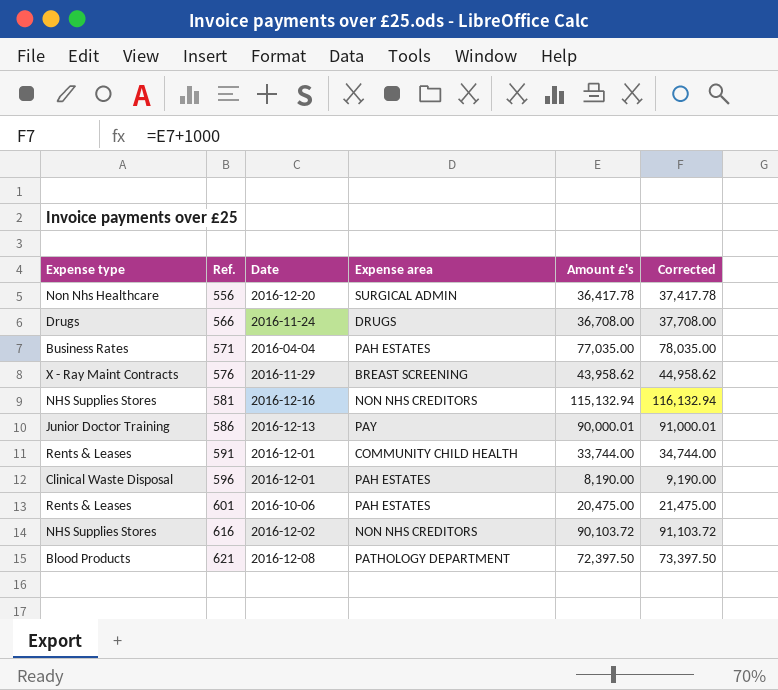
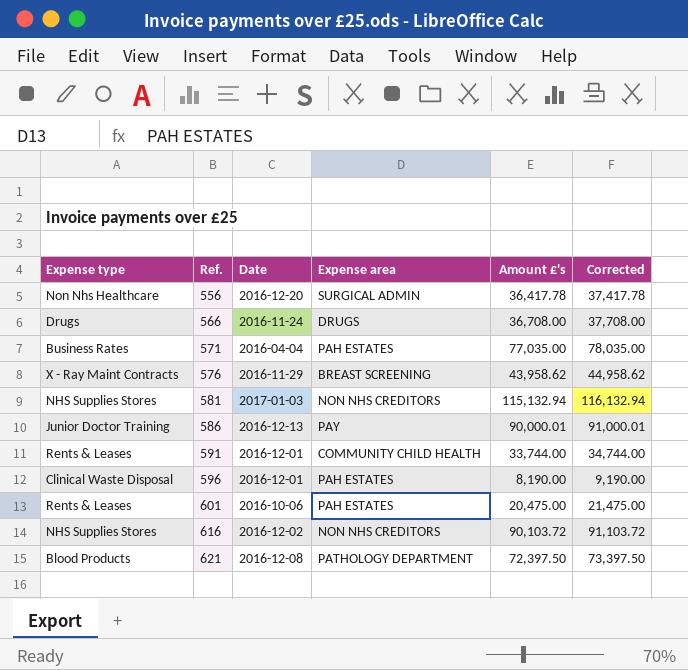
581 | Date: 2016-12-16 -> 2017-01-03

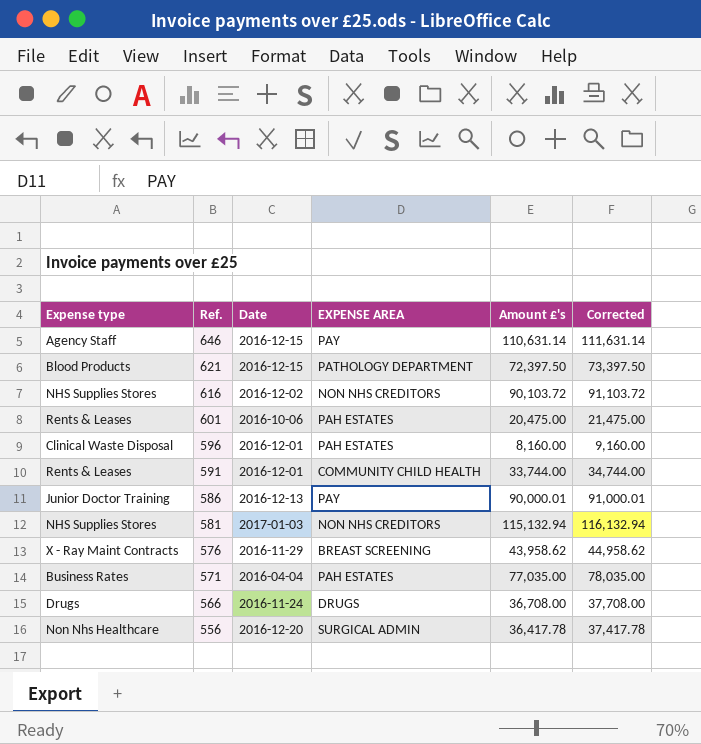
row order: Ref. ascending -> Ref. descending
column name: Expense area -> EXPENSE AREA
row 646: none -> Agency Staff | 2016-12-15 | PAY | 110,631.14 | 111,631.14
621 | Date: 2016-12-08 -> 2016-12-15
596 | Amount £'s: 8,190.00 -> 8,160.00
596 | Corrected: 9,190.00 -> 9,160.00

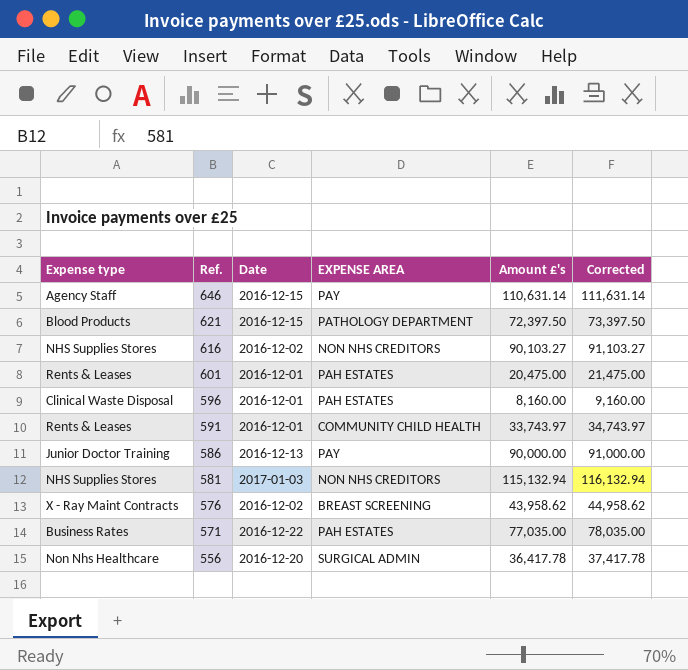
row 566: Drugs | 2016-11-24 | DRUGS | 36,708.00 | 37,708.00 -> none
616 | Amount £'s: 90,103.72 -> 90,103.27
616 | Corrected: 91,103.72 -> 91,103.27
601 | Date: 2016-10-06 -> 2016-12-01
591 | Amount £'s: 33,744.00 -> 33,743.97
591 | Corrected: 34,744.00 -> 34,743.97
586 | Amount £'s: 90,000.01 -> 90,000.00
586 | Corrected: 91,000.01 -> 91,000.00
576 | Date: 2016-11-29 -> 2016-12-02
571 | Date: 2016-04-04 -> 2016-12-22

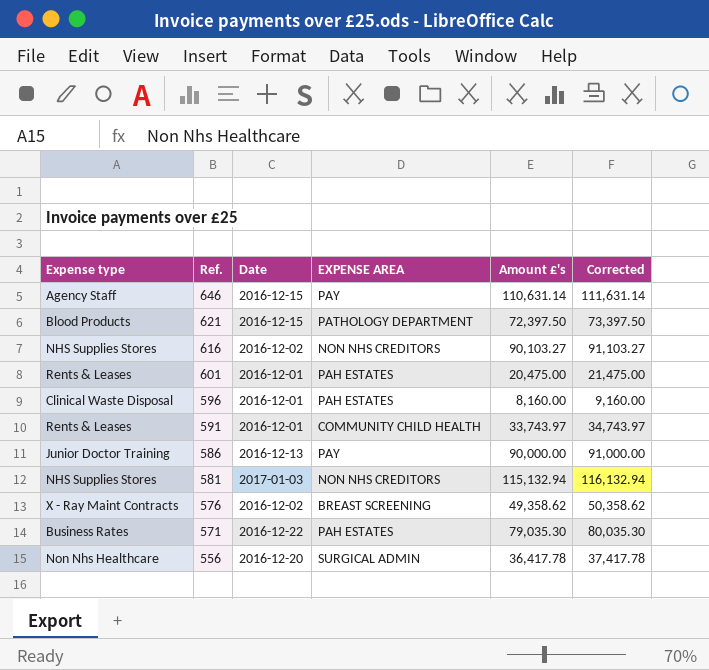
576 | Amount £'s: 43,958.62 -> 49,358.62
576 | Corrected: 44,958.62 -> 50,358.62
571 | Amount £'s: 77,035.00 -> 79,035.30
571 | Corrected: 78,035.00 -> 80,035.30

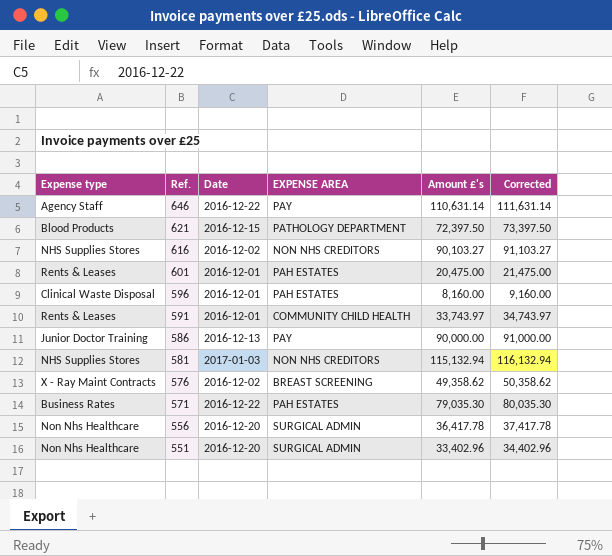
646 | Date: 2016-12-15 -> 2016-12-22
row 551: none -> Non Nhs Healthcare | 2016-12-20 | SURGICAL ADMIN | 33,402.96 | 34,402.96

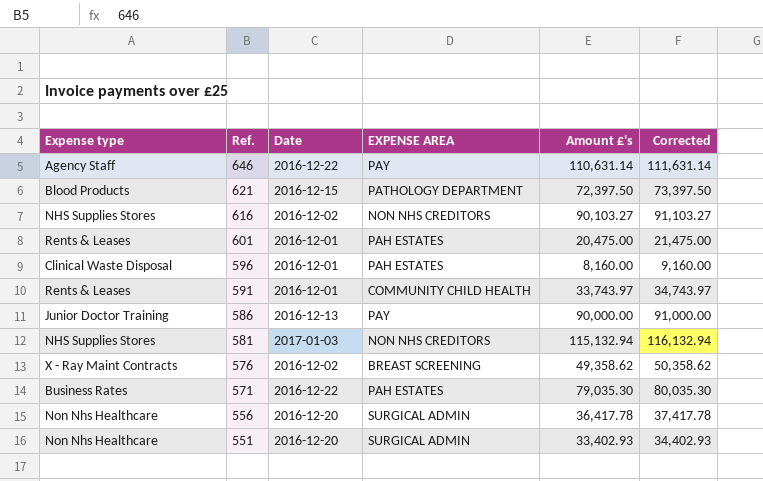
551 | Amount £'s: 33,402.96 -> 33,402.93
551 | Corrected: 34,402.96 -> 34,402.93

